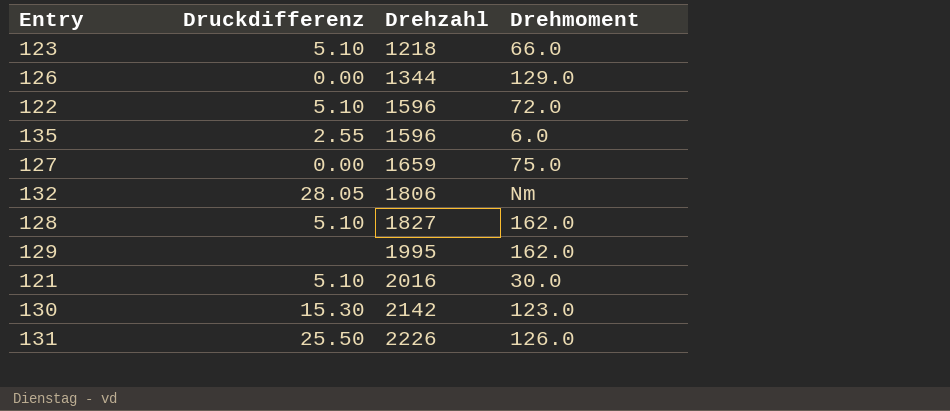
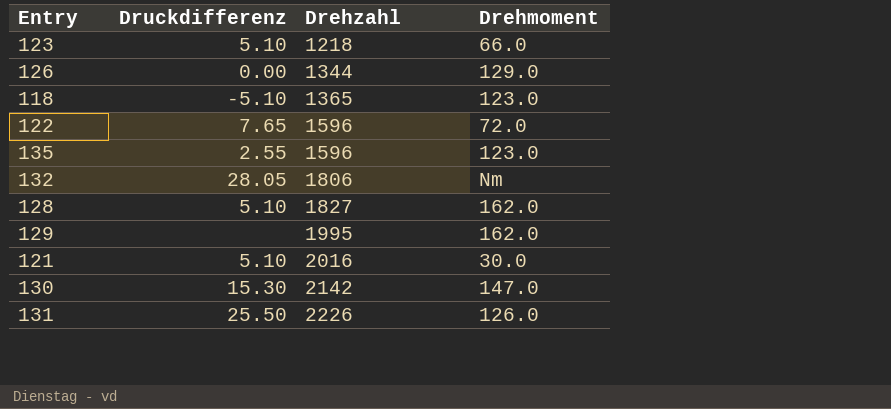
row 127: 0.00 | 1659 | 75.0 -> none
row 118: none -> -5.10 | 1365 | 123.0
122 | Druckdifferenz: 5.10 -> 7.65
135 | Drehmoment: 6.0 -> 123.0
130 | Drehmoment: 123.0 -> 147.0

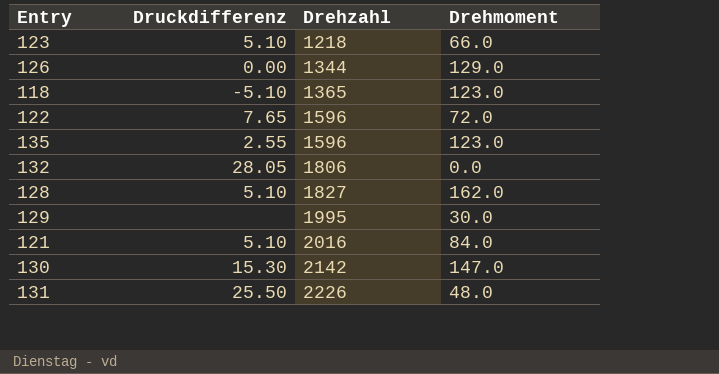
132 | Drehmoment: Nm -> 0.0
129 | Drehmoment: 162.0 -> 30.0
121 | Drehmoment: 30.0 -> 84.0
131 | Drehmoment: 126.0 -> 48.0

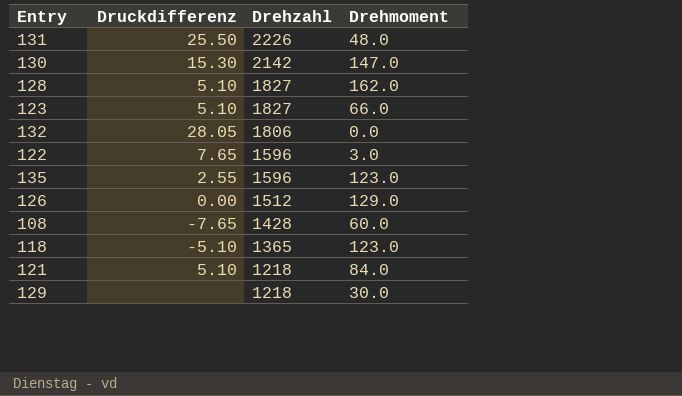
row order: Drehzahl ascending -> Drehzahl descending
123 | Drehzahl: 1218 -> 1827
122 | Drehmoment: 72.0 -> 3.0
126 | Drehzahl: 1344 -> 1512
row 108: none -> -7.65 | 1428 | 60.0
121 | Drehzahl: 2016 -> 1218
129 | Drehzahl: 1995 -> 1218

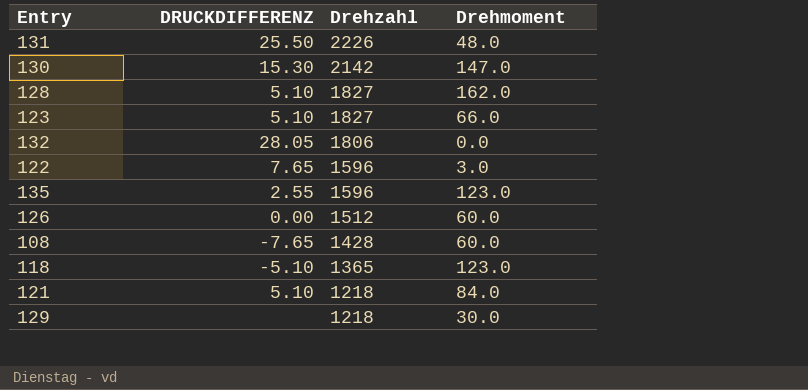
column name: Druckdifferenz -> DRUCKDIFFERENZ
126 | Drehmoment: 129.0 -> 60.0

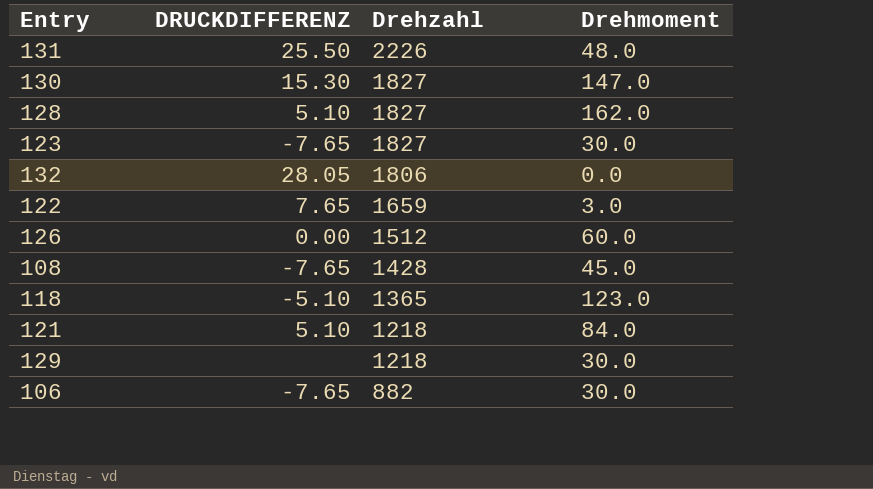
row 135: 2.55 | 1596 | 123.0 -> none
130 | Drehzahl: 2142 -> 1827
123 | DRUCKDIFFERENZ: 5.10 -> -7.65
123 | Drehmoment: 66.0 -> 30.0
122 | Drehzahl: 1596 -> 1659
108 | Drehmoment: 60.0 -> 45.0
row 106: none -> -7.65 | 882 | 30.0

